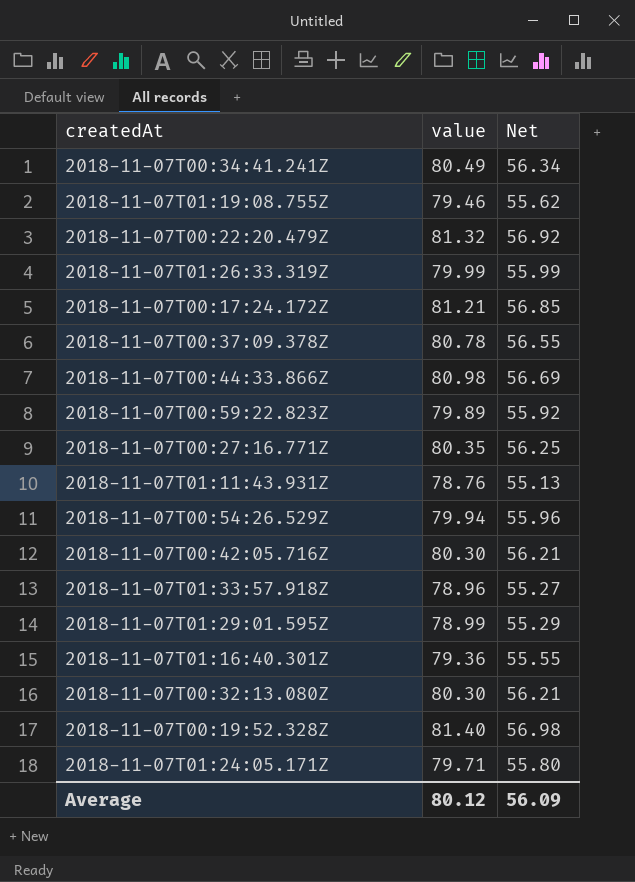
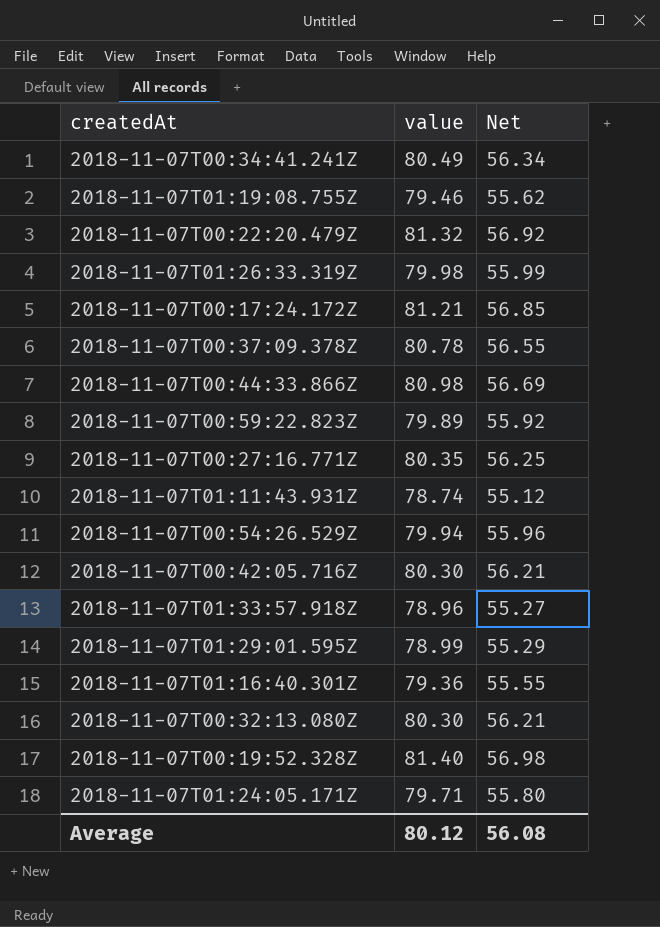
2018-11-07T01:26:33.319Z | value: 79.99 -> 79.98
2018-11-07T01:11:43.931Z | value: 78.76 -> 78.74
2018-11-07T01:11:43.931Z | Net: 55.13 -> 55.12
Average | Net: 56.09 -> 56.08

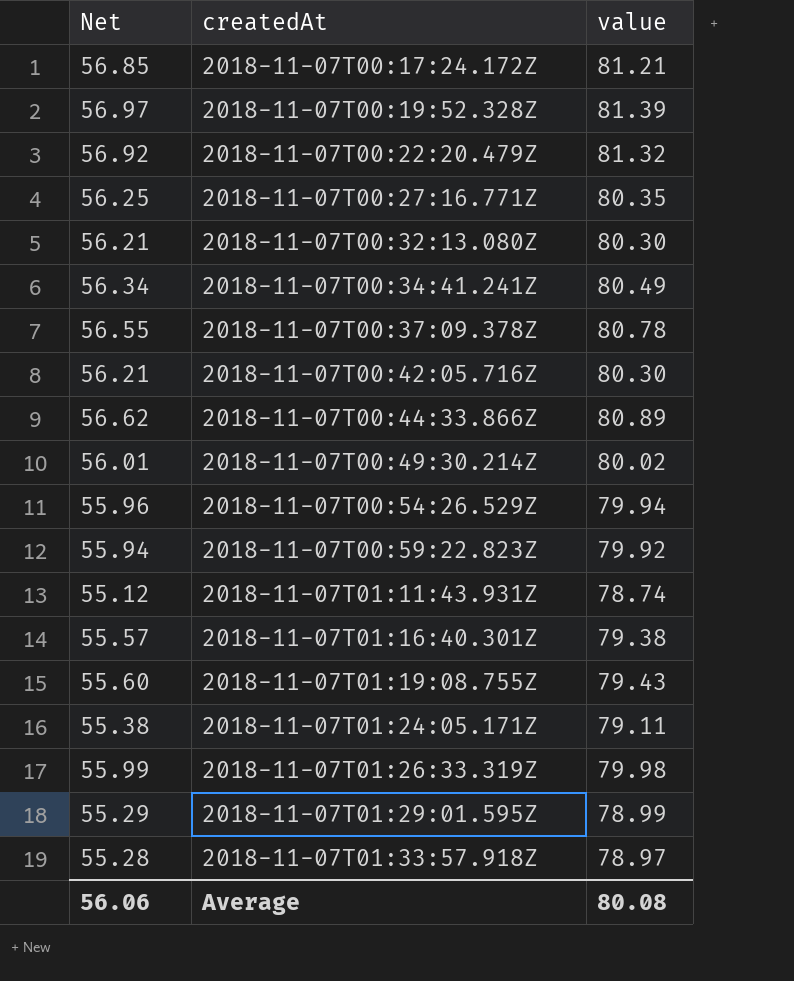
row order: none -> createdAt ascending
column Net | position: 3 -> 1
2018-11-07T00:19:52.328Z | Net: 56.98 -> 56.97
2018-11-07T00:19:52.328Z | value: 81.40 -> 81.39
2018-11-07T00:44:33.866Z | Net: 56.69 -> 56.62
2018-11-07T00:44:33.866Z | value: 80.98 -> 80.89
row 2018-11-07T00:49:30.214Z: none -> 56.01 | 80.02
2018-11-07T00:59:22.823Z | Net: 55.92 -> 55.94
2018-11-07T00:59:22.823Z | value: 79.89 -> 79.92
2018-11-07T01:16:40.301Z | Net: 55.55 -> 55.57
2018-11-07T01:16:40.301Z | value: 79.36 -> 79.38
2018-11-07T01:19:08.755Z | Net: 55.62 -> 55.60
2018-11-07T01:19:08.755Z | value: 79.46 -> 79.43
2018-11-07T01:24:05.171Z | Net: 55.80 -> 55.38
2018-11-07T01:24:05.171Z | value: 79.71 -> 79.11
2018-11-07T01:33:57.918Z | Net: 55.27 -> 55.28
2018-11-07T01:33:57.918Z | value: 78.96 -> 78.97
Average | Net: 56.08 -> 56.06
Average | value: 80.12 -> 80.08

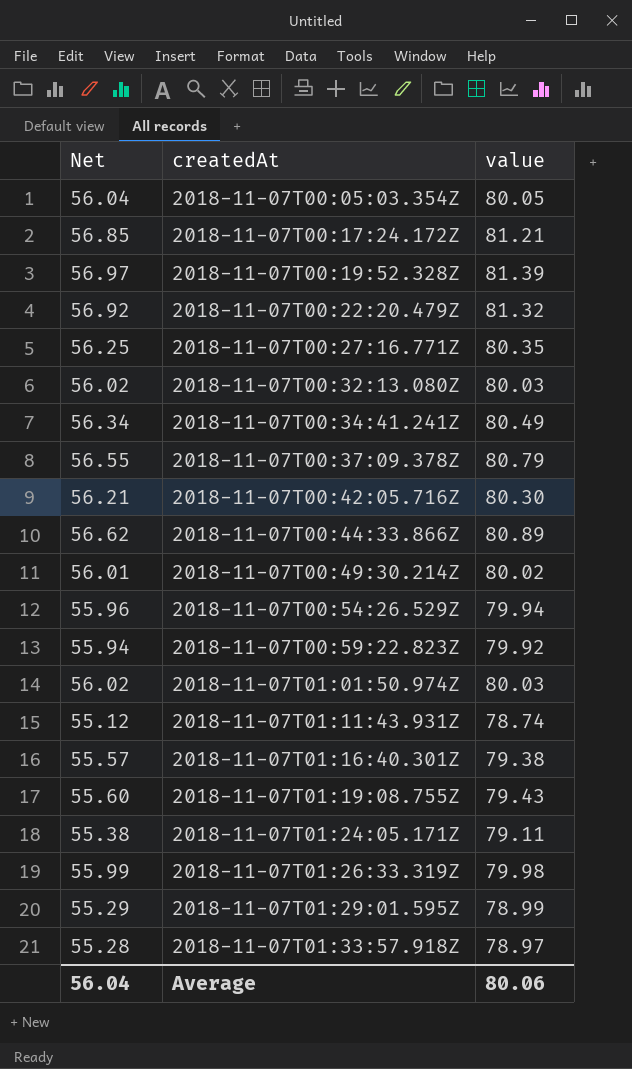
row 2018-11-07T00:05:03.354Z: none -> 56.04 | 80.05
2018-11-07T00:32:13.080Z | Net: 56.21 -> 56.02
2018-11-07T00:32:13.080Z | value: 80.30 -> 80.03
2018-11-07T00:37:09.378Z | value: 80.78 -> 80.79
row 2018-11-07T01:01:50.974Z: none -> 56.02 | 80.03
Average | Net: 56.06 -> 56.04
Average | value: 80.08 -> 80.06

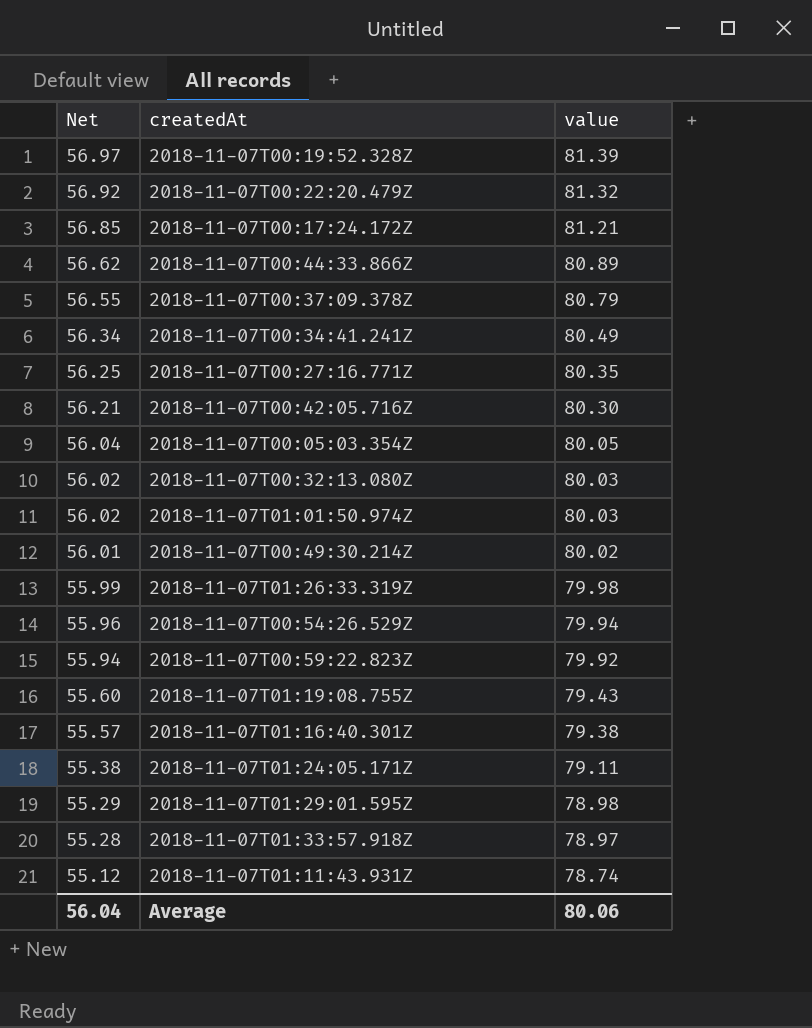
row order: createdAt ascending -> Net descending
2018-11-07T01:29:01.595Z | value: 78.99 -> 78.98

